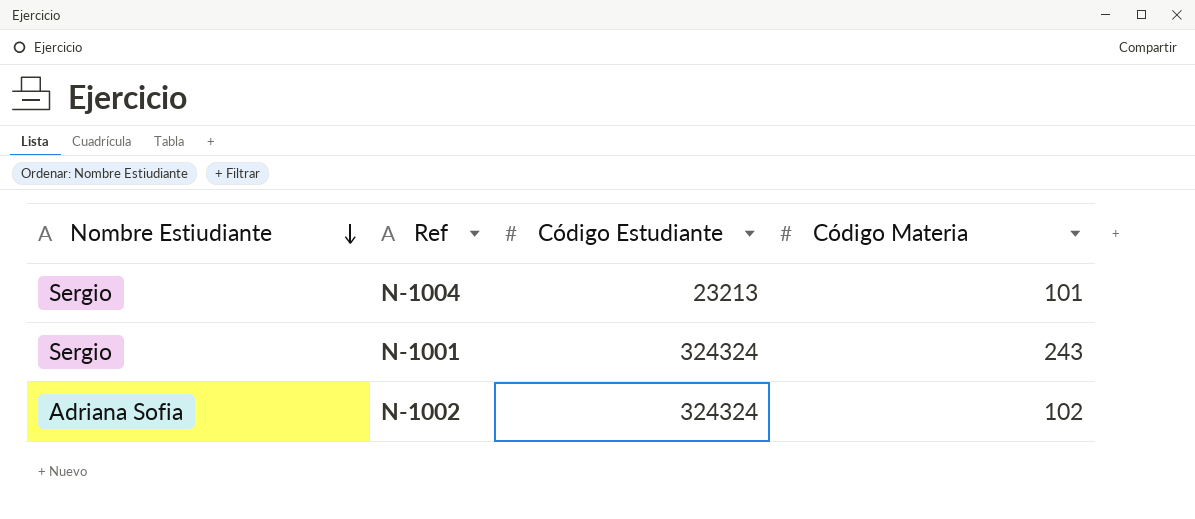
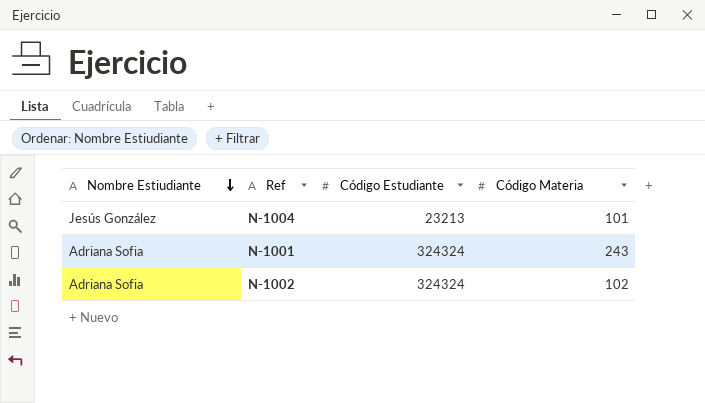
N-1004 | Nombre Estiudiante: Sergio -> Jesús González
N-1001 | Nombre Estiudiante: Sergio -> Adriana Sofia

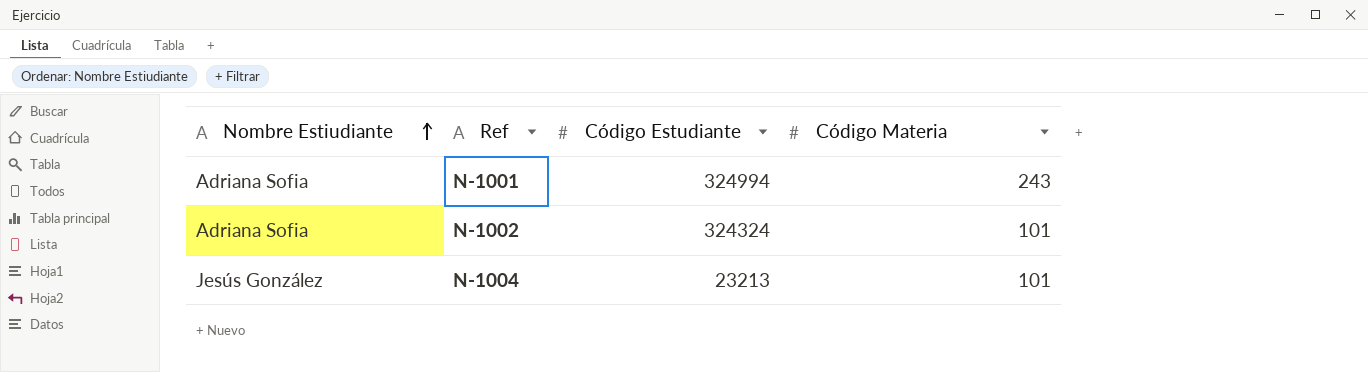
row order: Nombre Estiudiante descending -> Nombre Estiudiante ascending
N-1001 | Código Estudiante: 324324 -> 324994
N-1002 | Código Materia: 102 -> 101

